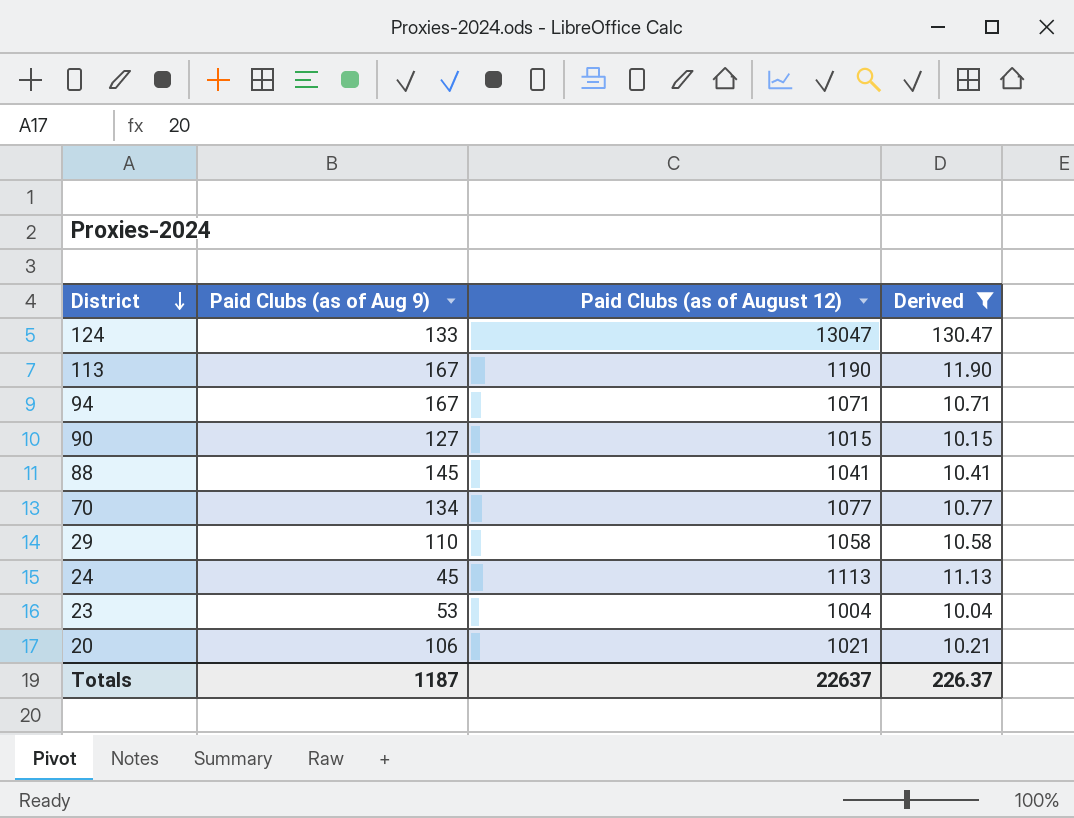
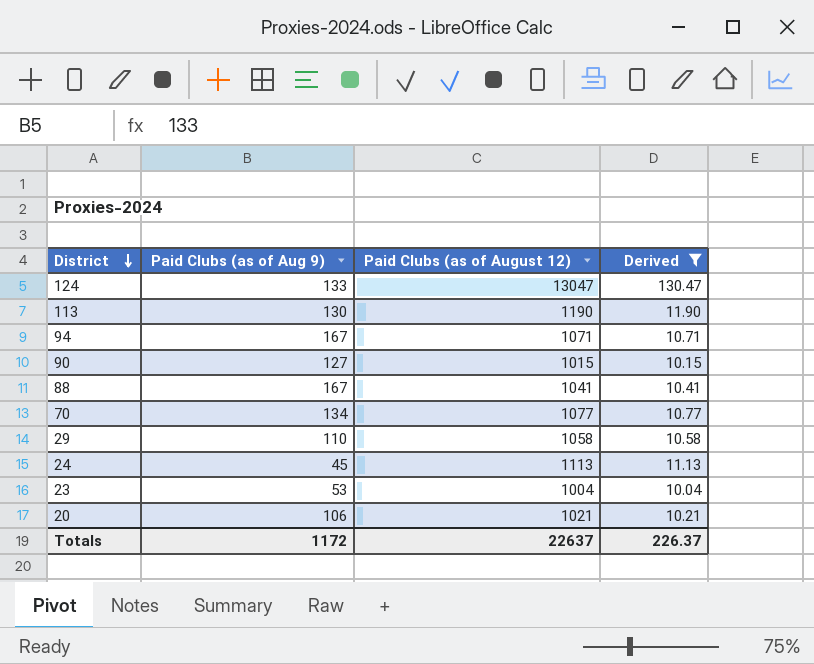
113 | Paid Clubs (as of Aug 9): 167 -> 130
88 | Paid Clubs (as of Aug 9): 145 -> 167
Totals | Paid Clubs (as of Aug 9): 1187 -> 1172

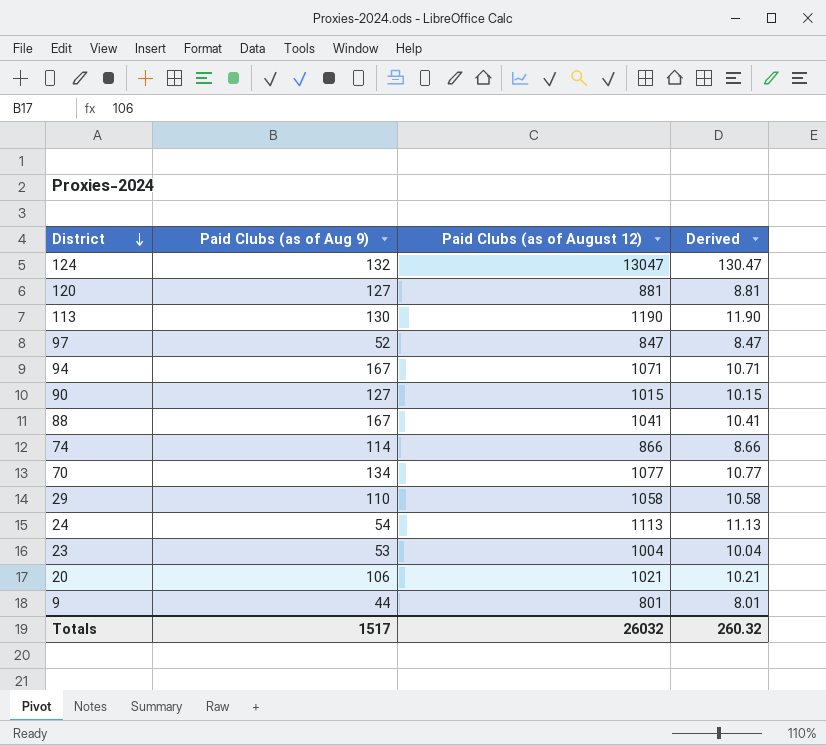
filter: Derived >= 10.04 -> none
124 | Paid Clubs (as of Aug 9): 133 -> 132
24 | Paid Clubs (as of Aug 9): 45 -> 54
Totals | Paid Clubs (as of Aug 9): 1172 -> 1517
Totals | Paid Clubs (as of August 12): 22637 -> 26032
Totals | Derived: 226.37 -> 260.32

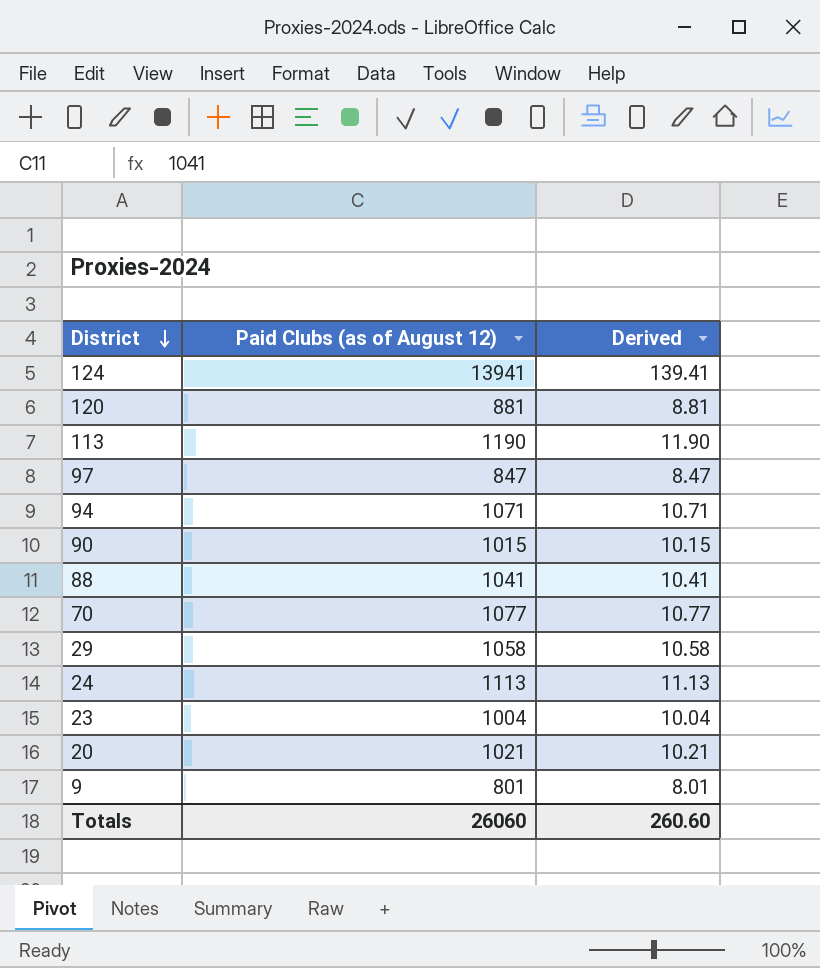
column Paid Clubs (as of Aug 9) | position: 2 -> none
row 74: 114 | 866 | 8.66 -> none
124 | Paid Clubs (as of August 12): 13047 -> 13941
124 | Derived: 130.47 -> 139.41
Totals | Paid Clubs (as of August 12): 26032 -> 26060
Totals | Derived: 260.32 -> 260.60

